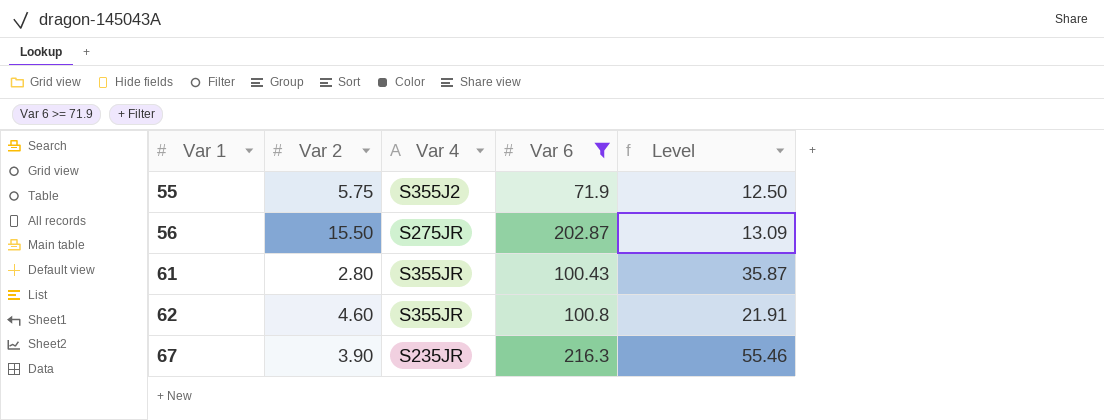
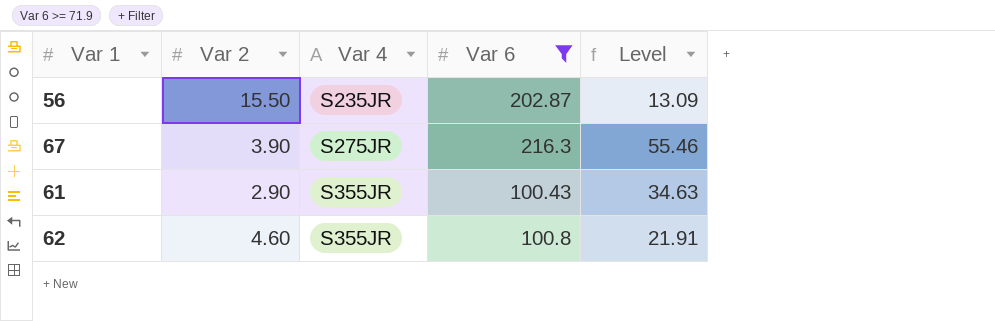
row order: Var 1 ascending -> Var 4 ascending
row 55: 5.75 | S355J2 | 71.9 | 12.50 -> none
56 | Var 4: S275JR -> S235JR
67 | Var 4: S235JR -> S275JR
61 | Var 2: 2.80 -> 2.90
61 | Level: 35.87 -> 34.63

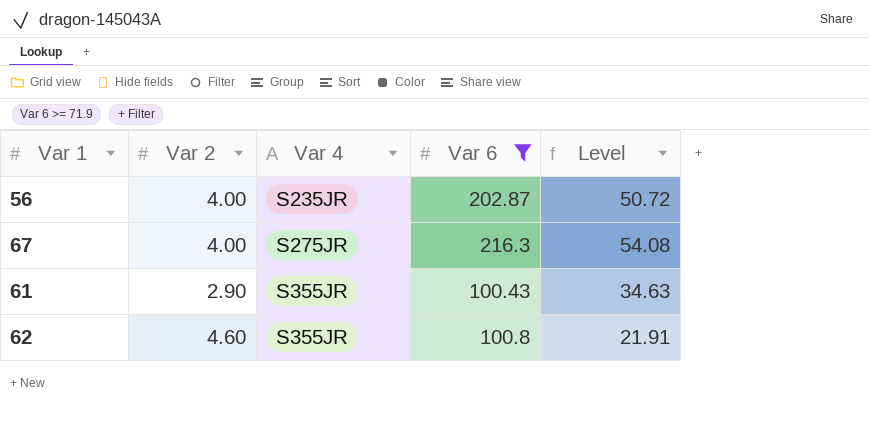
56 | Var 2: 15.50 -> 4.00
56 | Level: 13.09 -> 50.72
67 | Var 2: 3.90 -> 4.00
67 | Level: 55.46 -> 54.08

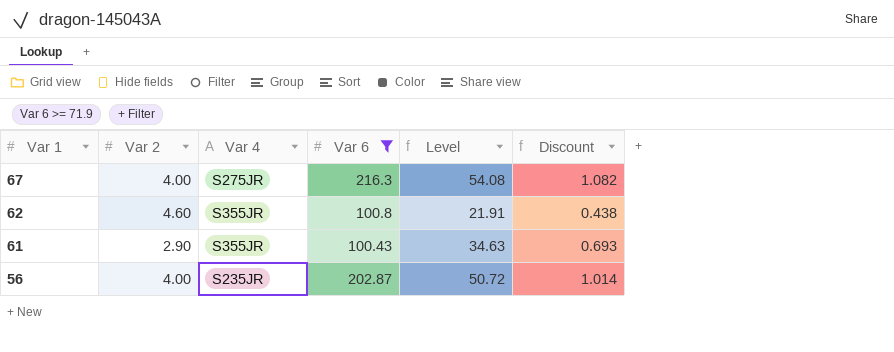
row order: Var 4 ascending -> Var 1 descending
column Discount | formula: none -> [Level] * 0.02

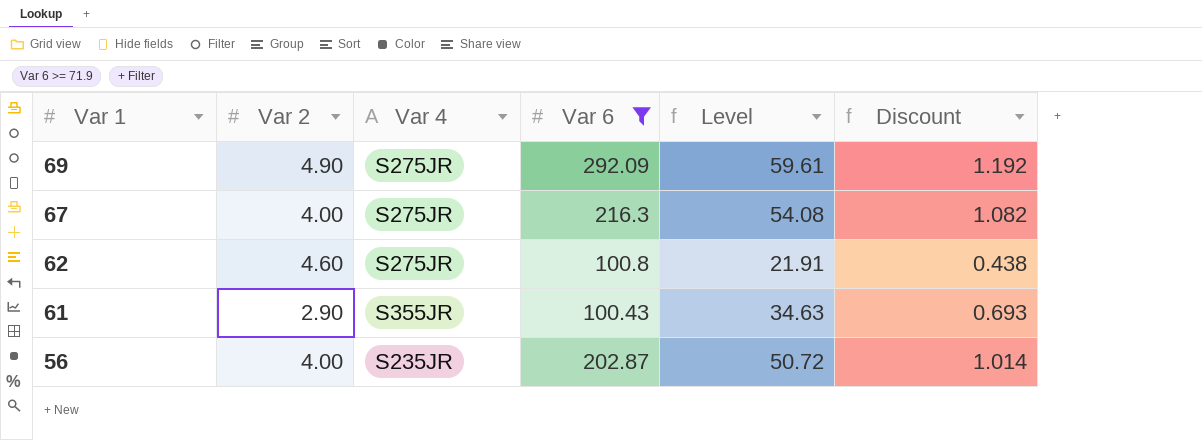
row 69: none -> 4.90 | S275JR | 292.09 | 59.61 | 1.192
62 | Var 4: S355JR -> S275JR

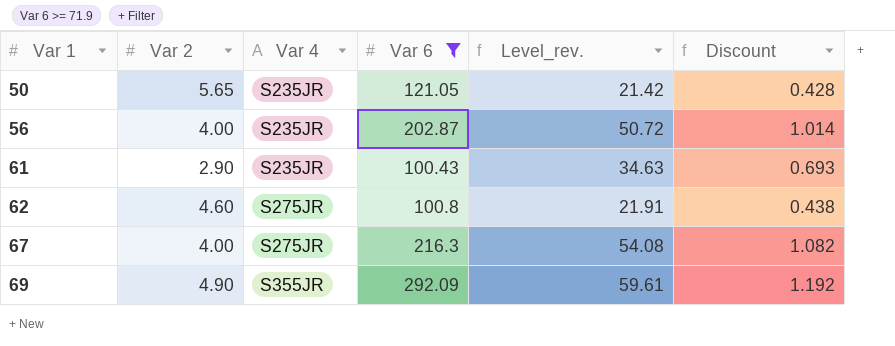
row order: Var 1 descending -> Var 1 ascending
column name: Level -> Level_rev.
row 50: none -> 5.65 | S235JR | 121.05 | 21.42 | 0.428
61 | Var 4: S355JR -> S235JR
69 | Var 4: S275JR -> S355JR

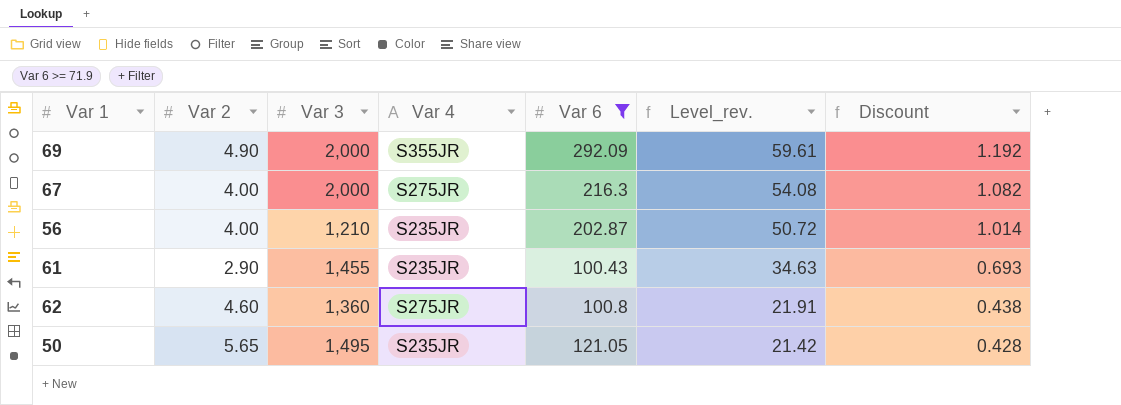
row order: Var 1 ascending -> Level_rev. descending
column Var 3 | position: none -> 3

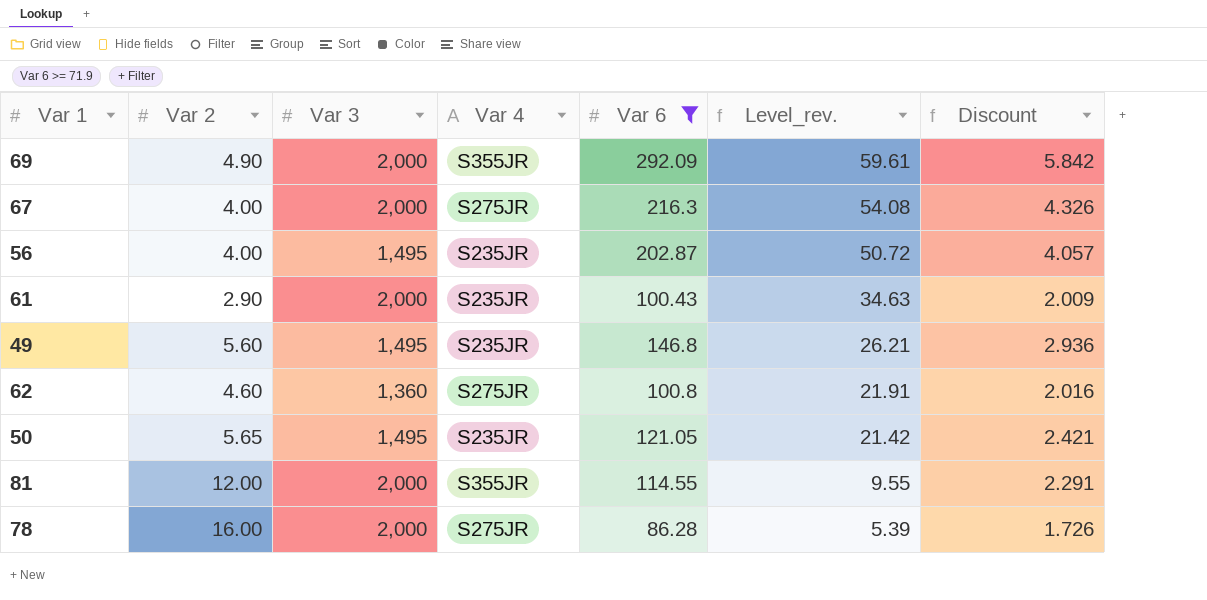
column Discount | formula: [Level_rev.] * 0.02 -> [Var 6] * 0.02
56 | Var 3: 1,210 -> 1,495
61 | Var 3: 1,455 -> 2,000
row 49: none -> 5.60 | 1,495 | S235JR | 146.8 | 26.21 | 2.936
row 81: none -> 12.00 | 2,000 | S355JR | 114.55 | 9.55 | 2.291
row 78: none -> 16.00 | 2,000 | S275JR | 86.28 | 5.39 | 1.726

